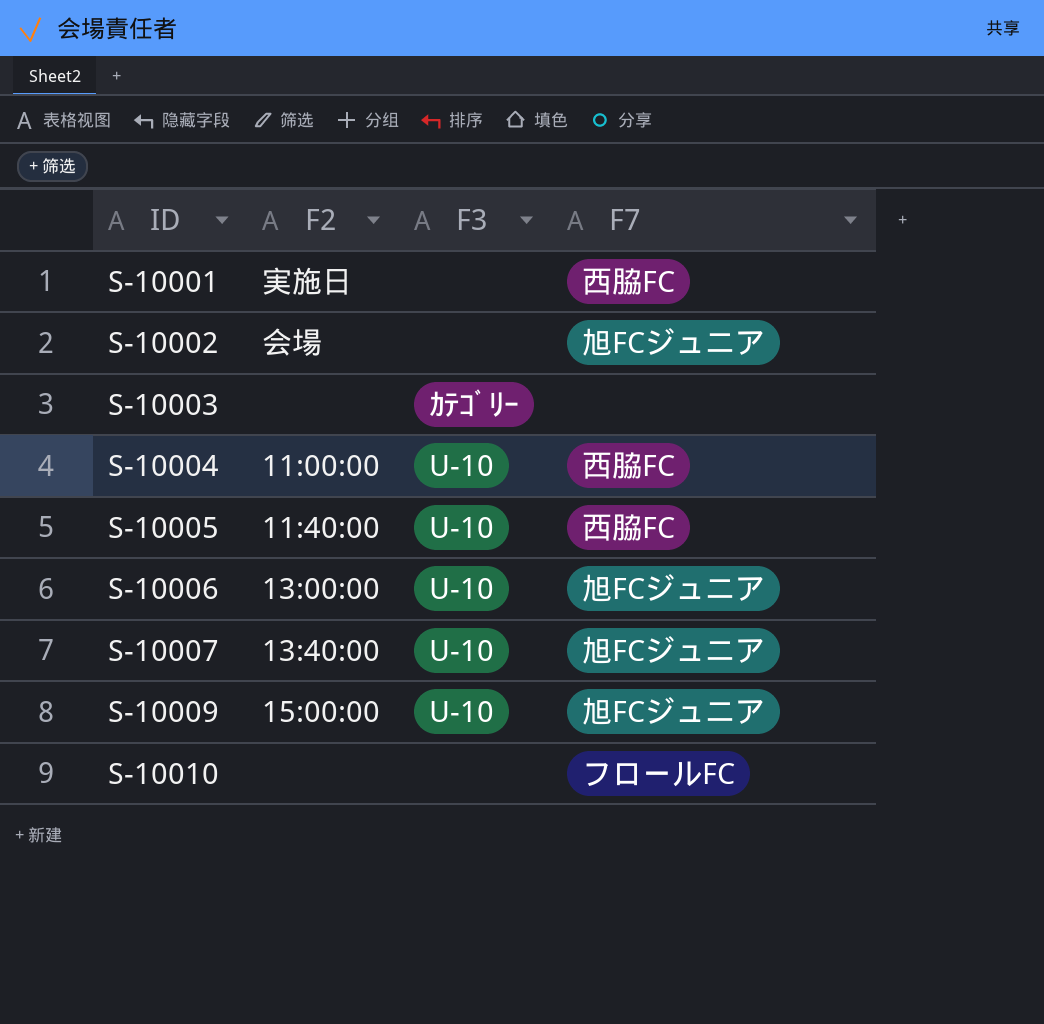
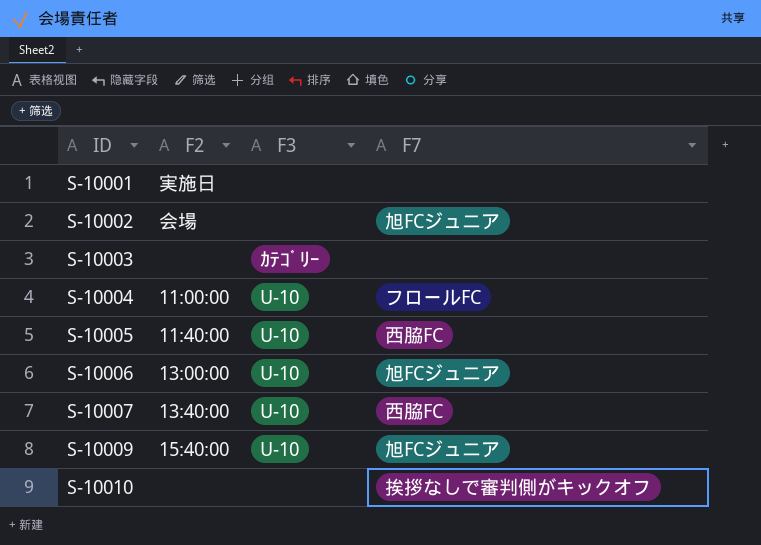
S-10001 | F7: 西脇FC -> none
S-10004 | F7: 西脇FC -> フロールFC
S-10007 | F7: 旭FCジュニア -> 西脇FC
S-10009 | F2: 15:00:00 -> 15:40:00
S-10010 | F7: フロールFC -> 挨拶なしで審判側がキックオフ

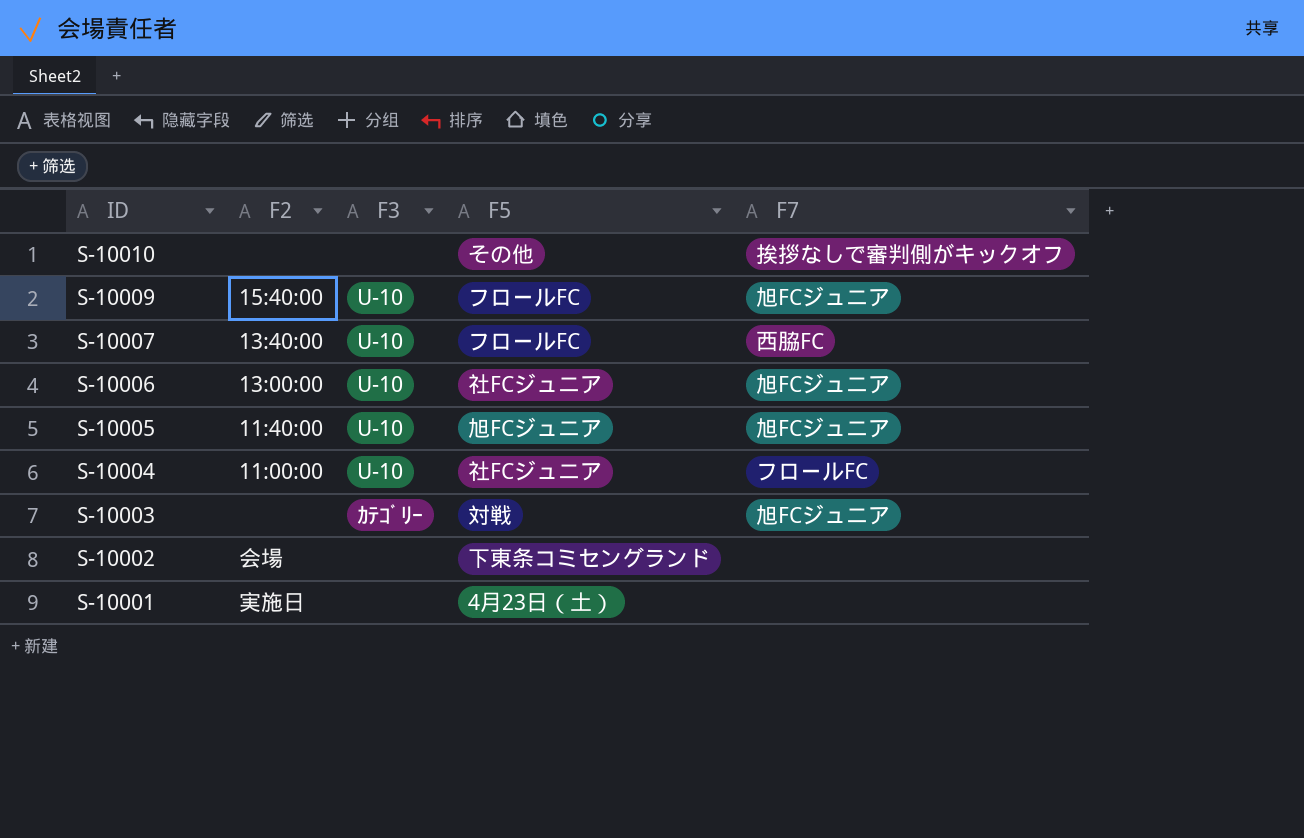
row order: ID ascending -> ID descending
column F5 | position: none -> 4
S-10005 | F7: 西脇FC -> 旭FCジュニア
S-10003 | F7: none -> 旭FCジュニア
S-10002 | F7: 旭FCジュニア -> none

